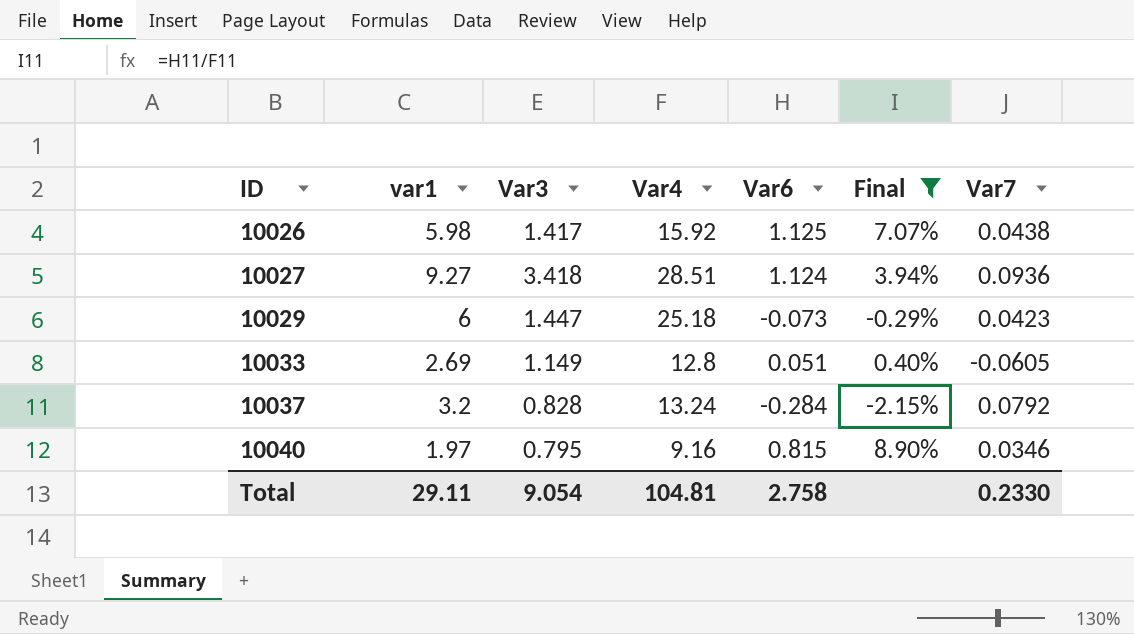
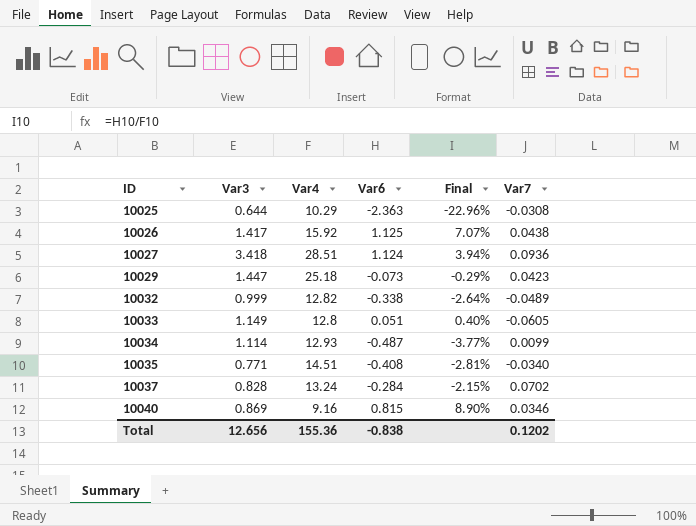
filter: Final >= -2.15% -> none
column var1 | position: 2 -> none
10037 | Var7: 0.0792 -> 0.0702
10040 | Var3: 0.795 -> 0.869
Total | Var3: 9.054 -> 12.656
Total | Var4: 104.81 -> 155.36
Total | Var6: 2.758 -> -0.838
Total | Var7: 0.2330 -> 0.1202

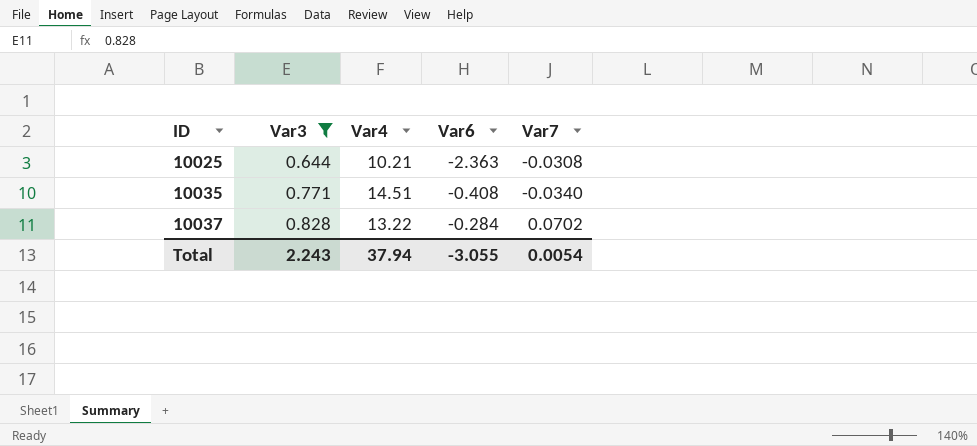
filter: none -> Var3 <= 0.828
column Final | formula: [Var6] / [Var4] -> none
10025 | Var4: 10.29 -> 10.21
10037 | Var4: 13.24 -> 13.22
Total | Var3: 12.656 -> 2.243
Total | Var4: 155.36 -> 37.94
Total | Var6: -0.838 -> -3.055
Total | Var7: 0.1202 -> 0.0054

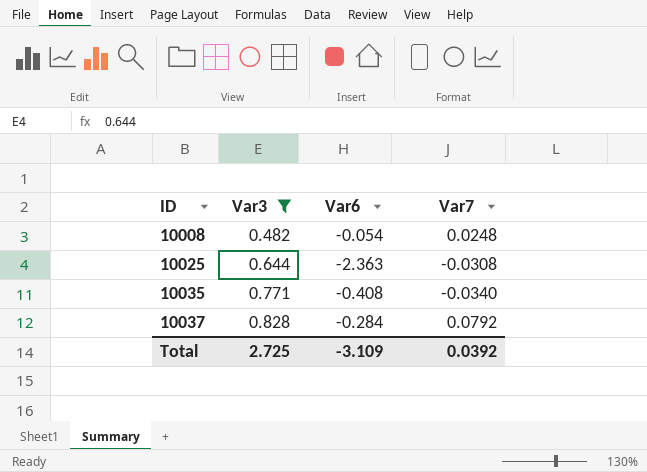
column Var4 | position: 3 -> none
row 10008: none -> 0.482 | -0.054 | 0.0248
10037 | Var7: 0.0702 -> 0.0792
Total | Var3: 2.243 -> 2.725
Total | Var6: -3.055 -> -3.109
Total | Var7: 0.0054 -> 0.0392

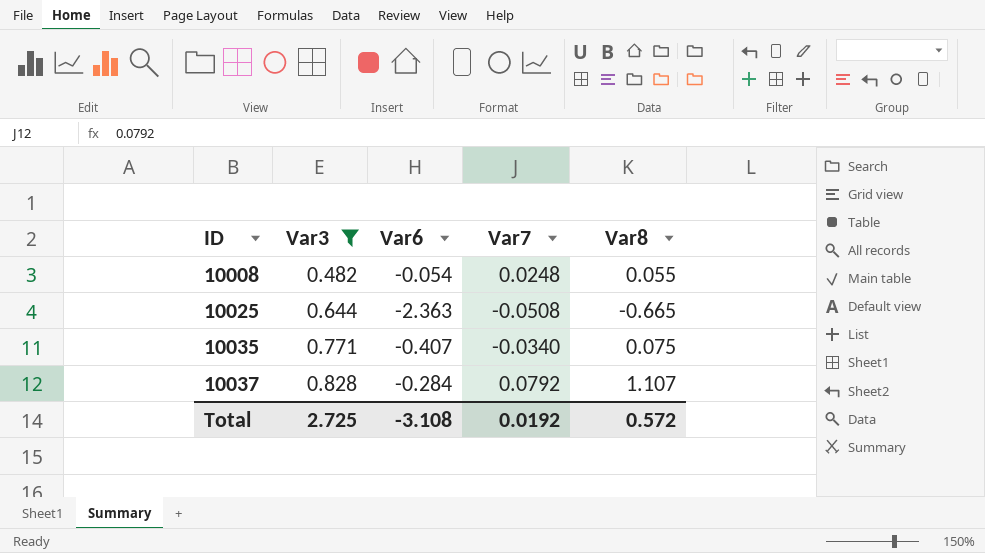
column Var8 | position: none -> 5
10025 | Var7: -0.0308 -> -0.0508
10035 | Var6: -0.408 -> -0.407
Total | Var6: -3.109 -> -3.108
Total | Var7: 0.0392 -> 0.0192

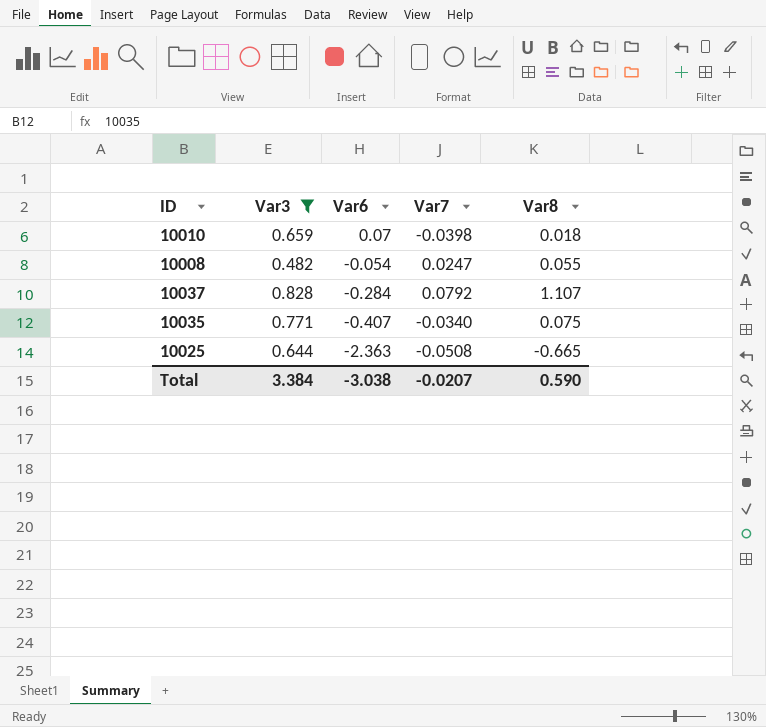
row order: ID ascending -> Var6 descending
row 10010: none -> 0.659 | 0.07 | -0.0398 | 0.018
10008 | Var7: 0.0248 -> 0.0247
Total | Var3: 2.725 -> 3.384
Total | Var6: -3.108 -> -3.038
Total | Var7: 0.0192 -> -0.0207
Total | Var8: 0.572 -> 0.590

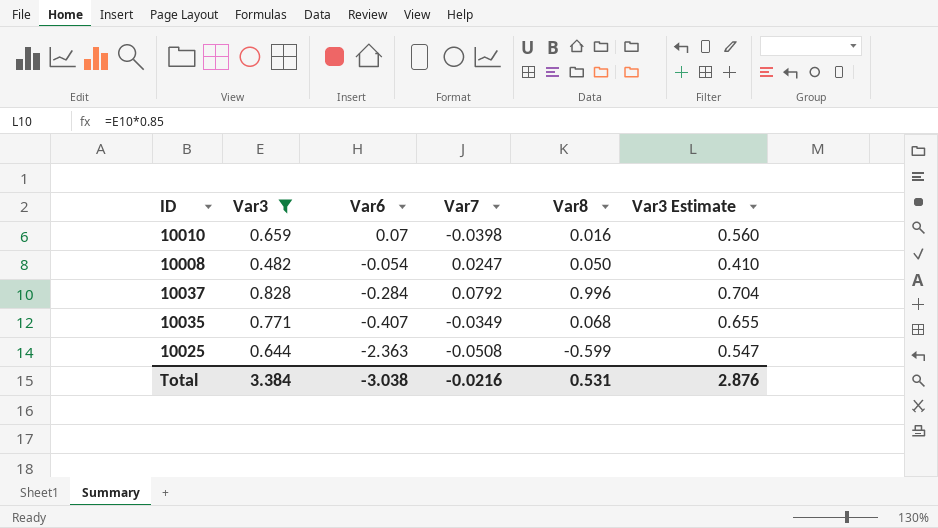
column Var3 Estimate | formula: none -> [Var3] * 0.85
10010 | Var8: 0.018 -> 0.016
10008 | Var8: 0.055 -> 0.050
10037 | Var8: 1.107 -> 0.996
10035 | Var7: -0.0340 -> -0.0349
10035 | Var8: 0.075 -> 0.068
10025 | Var8: -0.665 -> -0.599
Total | Var7: -0.0207 -> -0.0216
Total | Var8: 0.590 -> 0.531

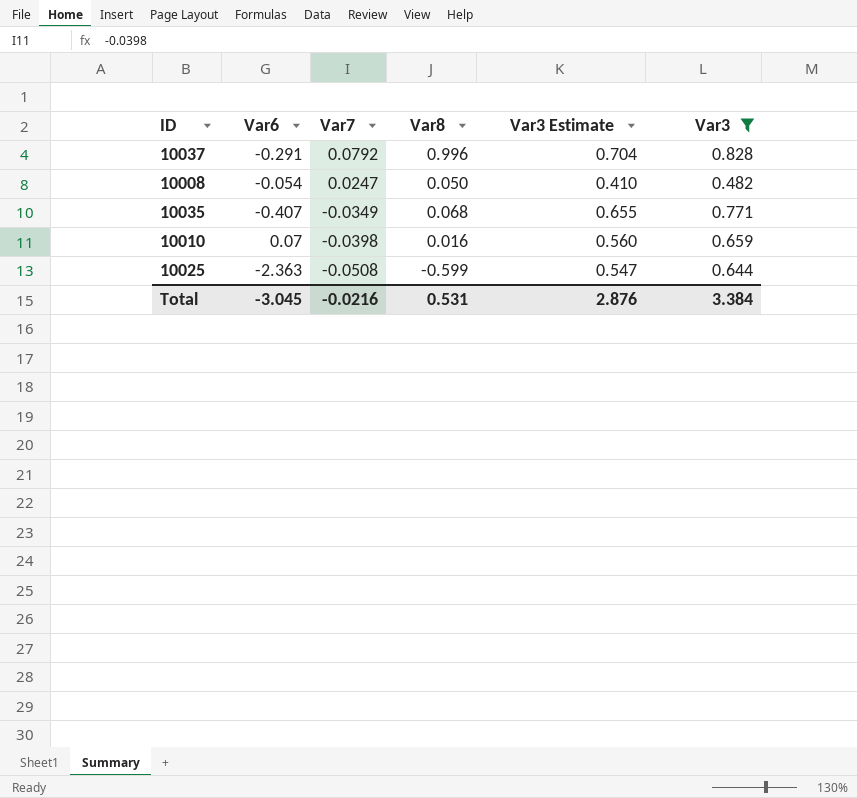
row order: Var6 descending -> Var7 descending
column Var3 | position: 2 -> 6
10037 | Var6: -0.284 -> -0.291
Total | Var6: -3.038 -> -3.045

